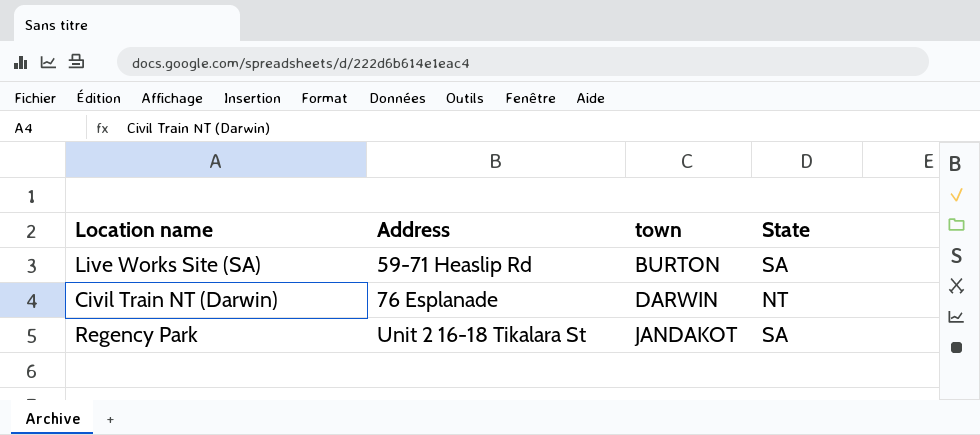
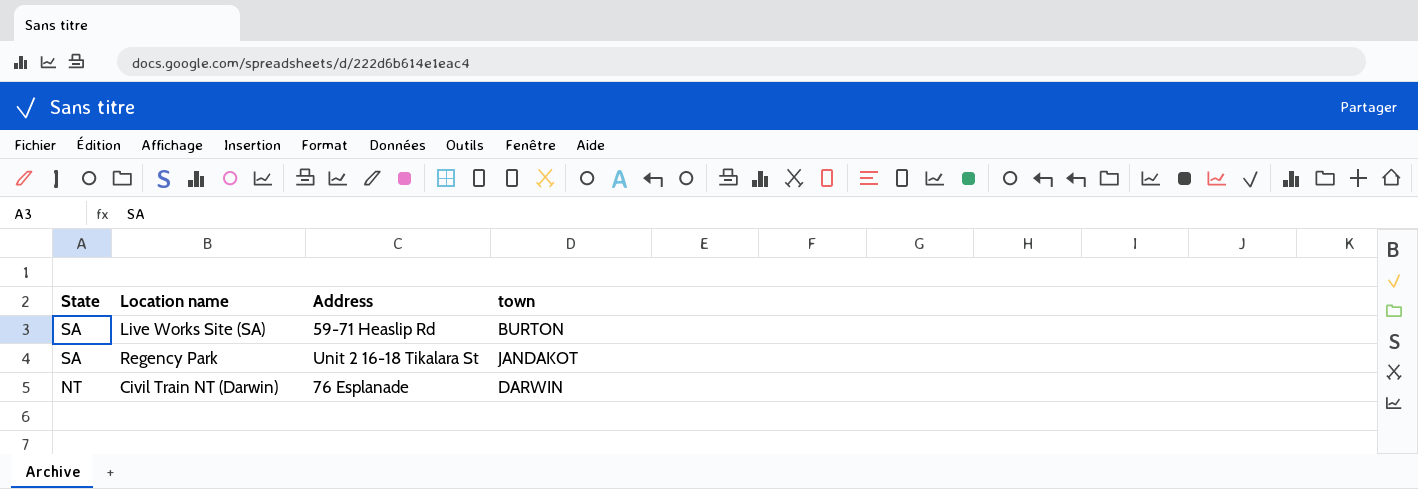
row order: Address ascending -> State descending
column State | position: 4 -> 1

